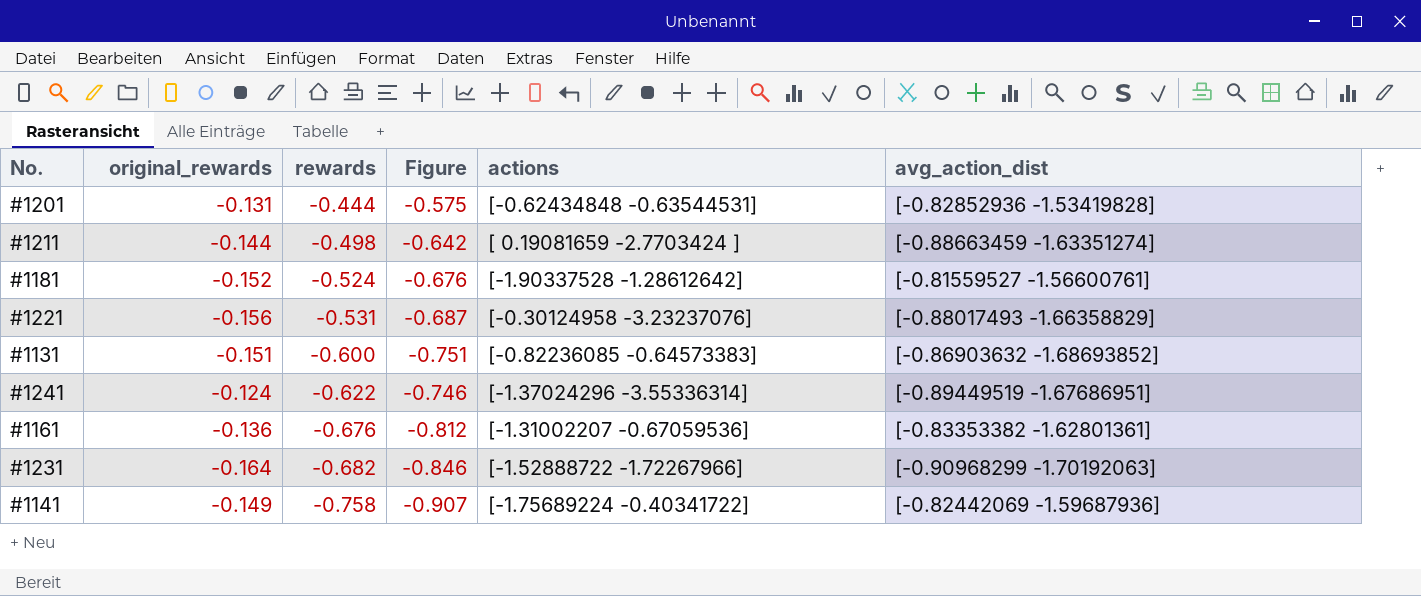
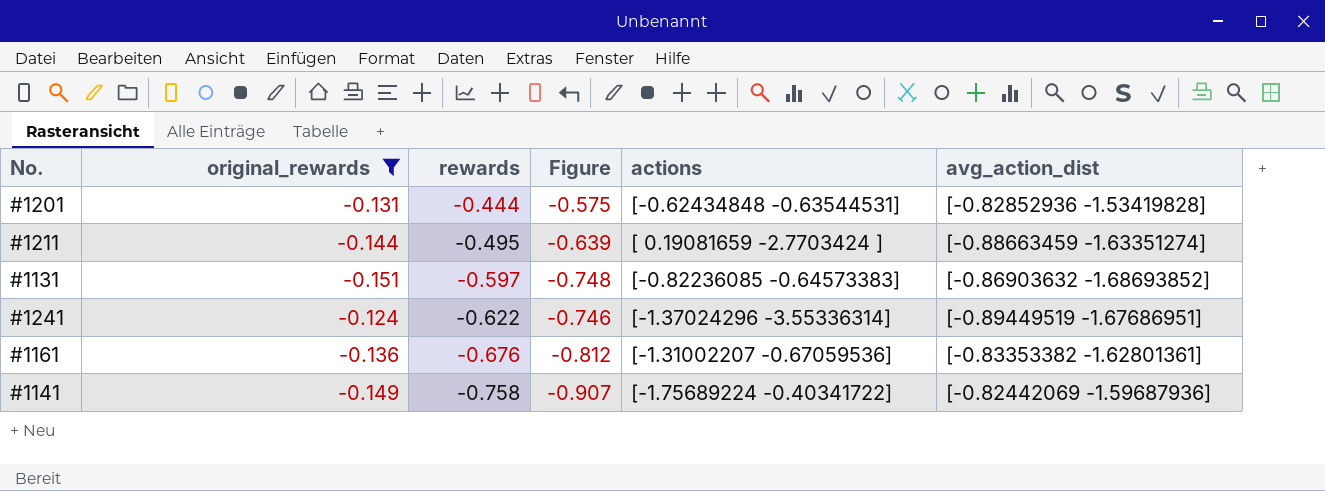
filter: none -> original_rewards >= -0.151
#1211 | rewards: -0.498 -> -0.495
#1211 | Figure: -0.642 -> -0.639
#1131 | rewards: -0.600 -> -0.597
#1131 | Figure: -0.751 -> -0.748

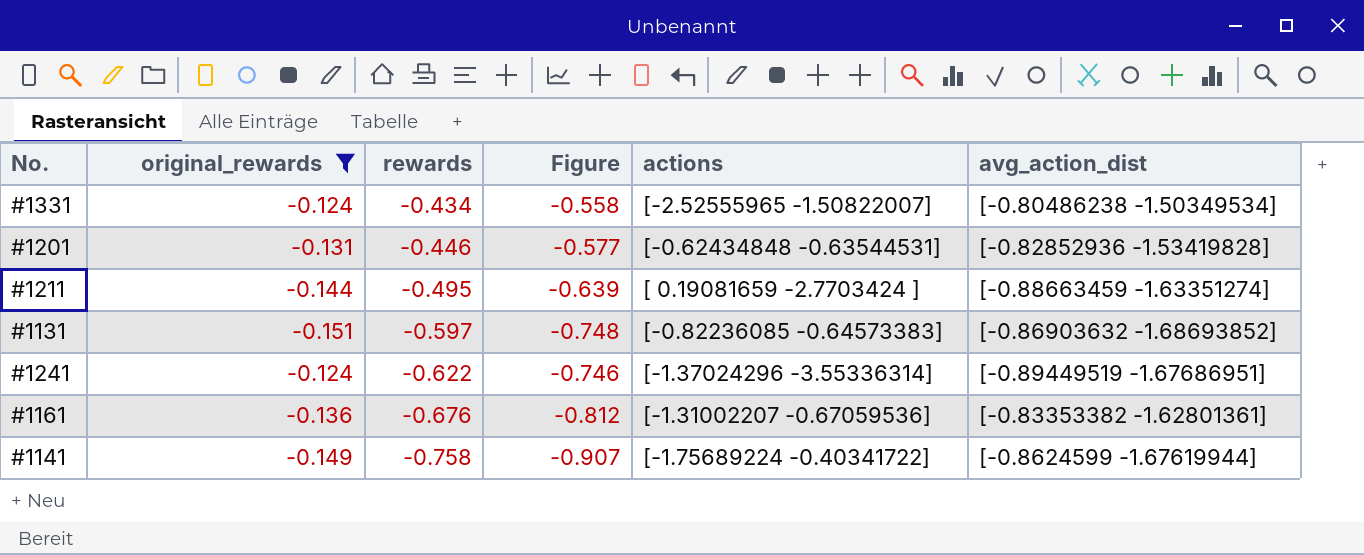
row #1331: none -> -0.124 | -0.434 | -0.558 | [-2.52555965 -1.50822007] | [-0.80486238 -1.50349534]
#1201 | rewards: -0.444 -> -0.446
#1201 | Figure: -0.575 -> -0.577
#1141 | avg_action_dist: [-0.82442069 -1.59687936] -> [-0.8624599 -1.67619944]

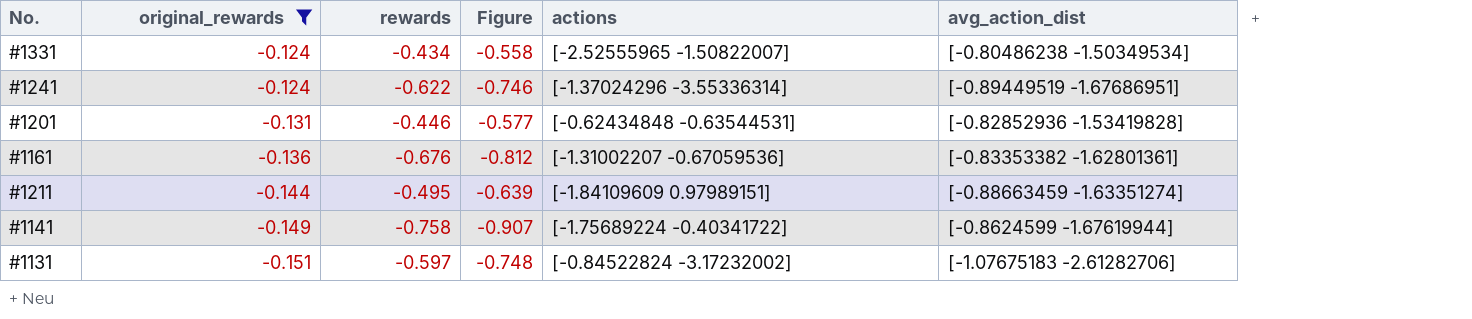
row order: rewards descending -> original_rewards descending
#1211 | actions: [ 0.19081659 -2.7703424 ] -> [-1.84109609 0.97989151]
#1131 | actions: [-0.82236085 -0.64573383] -> [-0.84522824 -3.17232002]
#1131 | avg_action_dist: [-0.86903632 -1.68693852] -> [-1.07675183 -2.61282706]

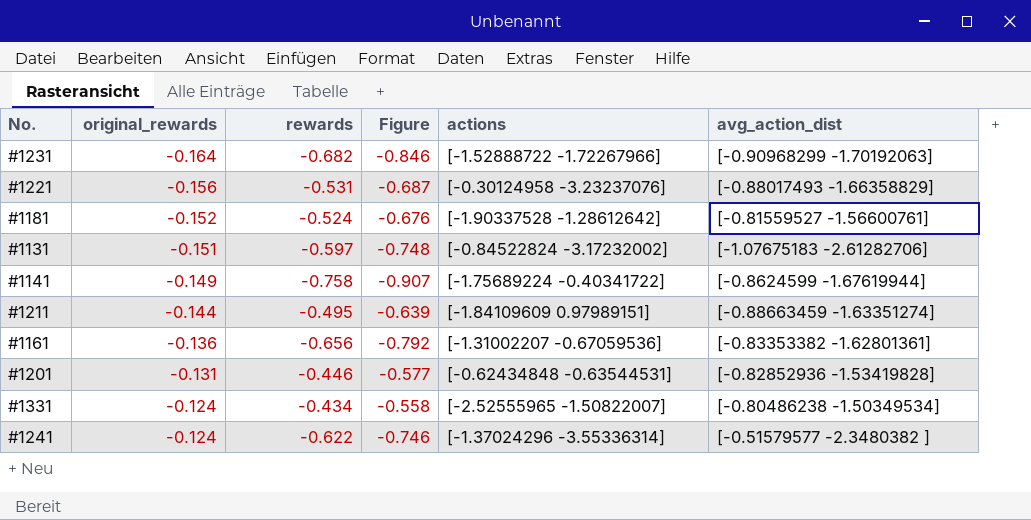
filter: original_rewards >= -0.151 -> none
row order: original_rewards descending -> original_rewards ascending
#1161 | rewards: -0.676 -> -0.656
#1161 | Figure: -0.812 -> -0.792
#1241 | avg_action_dist: [-0.89449519 -1.67686951] -> [-0.51579577 -2.3480382 ]

